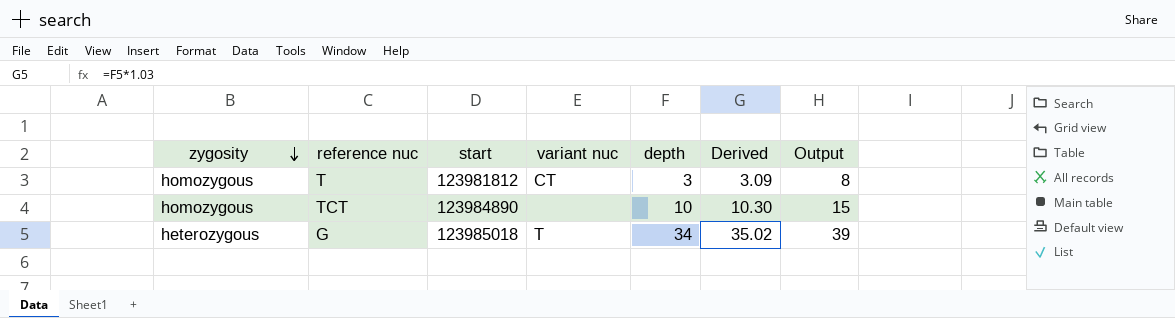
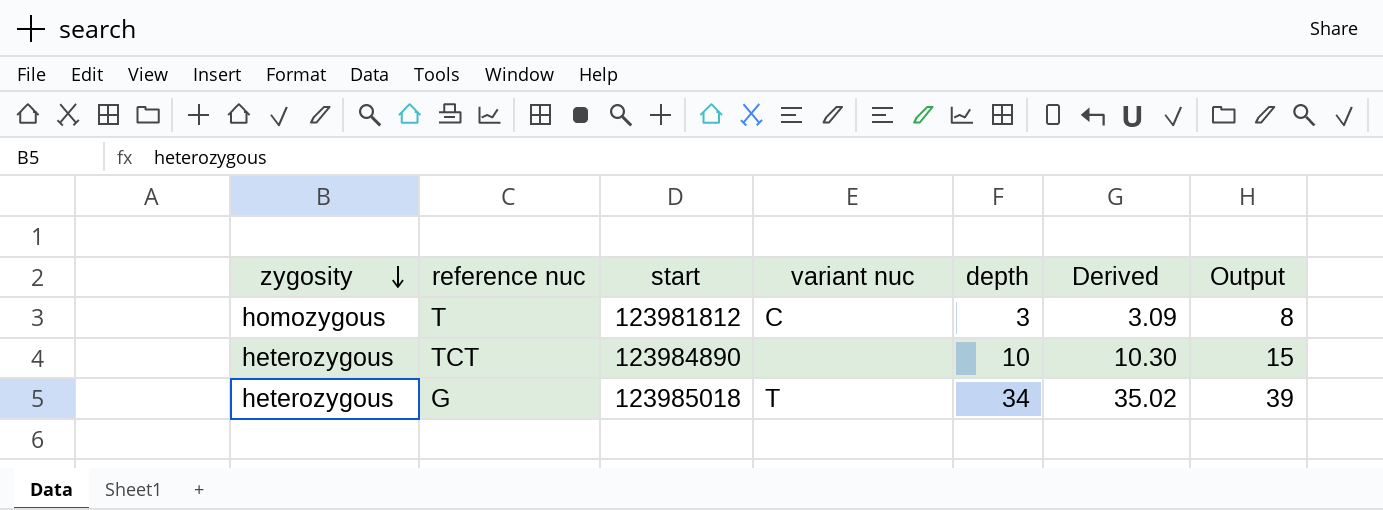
T | variant nuc: CT -> C
TCT | zygosity: homozygous -> heterozygous

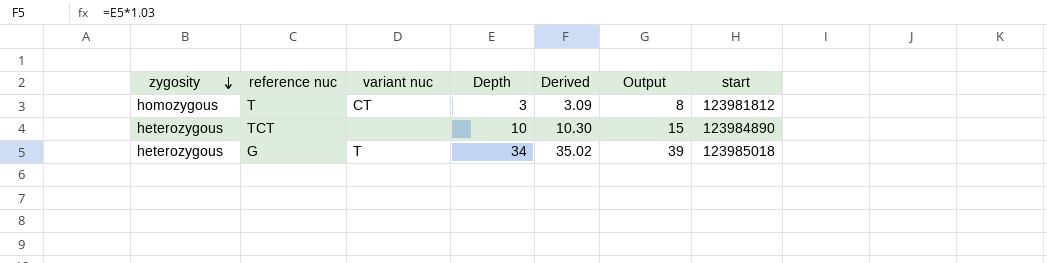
column name: depth -> Depth
column start | position: 3 -> 7
T | variant nuc: C -> CT

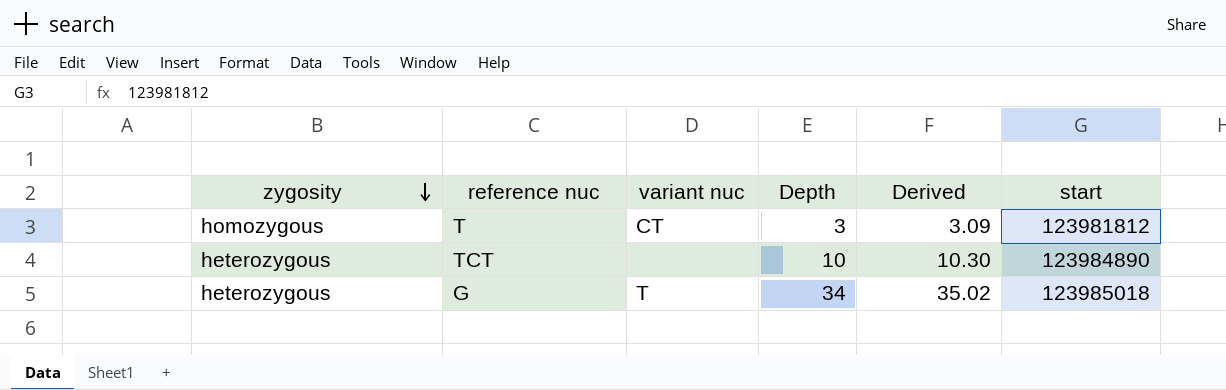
column Output | formula: [Depth] + 5 -> none

